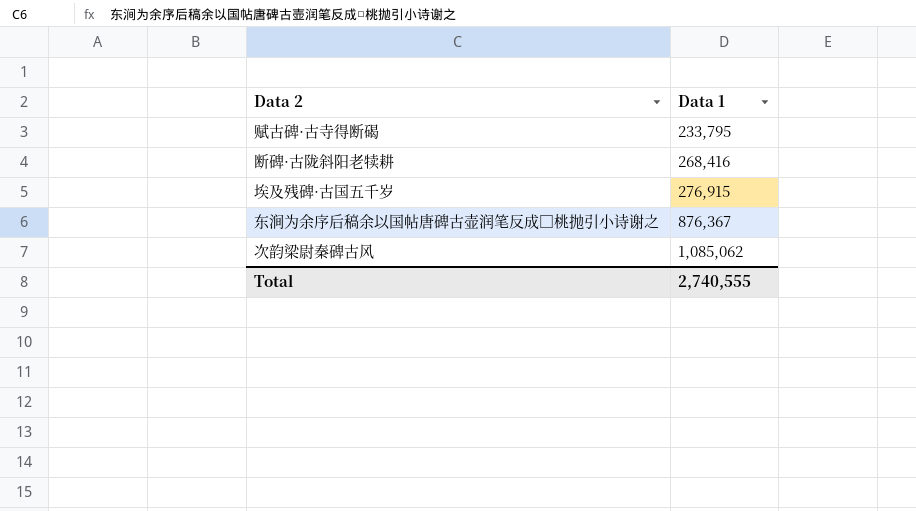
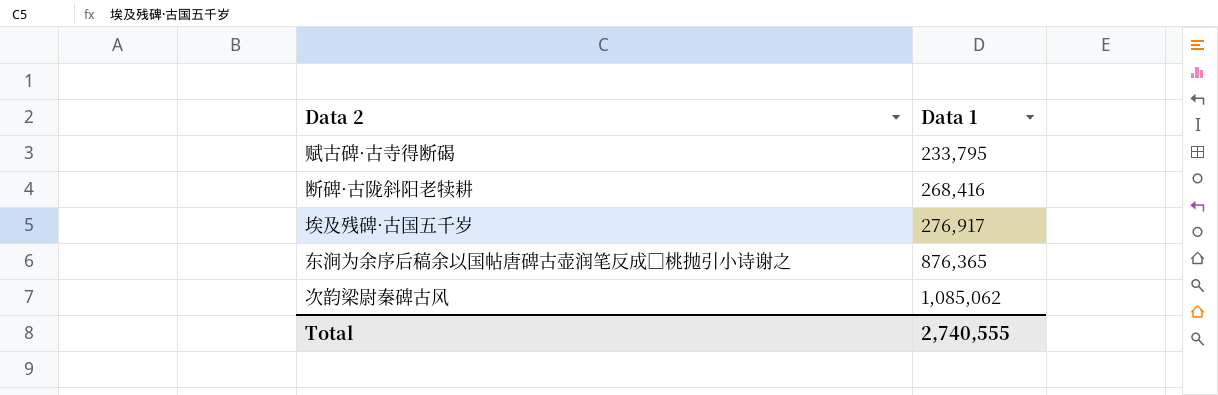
埃及残碑·古国五千岁 | Data 1: 276,915 -> 276,917
东涧为余序后稿余以国帖唐碑古壶润笔反成□桃抛引小诗谢之 | Data 1: 876,367 -> 876,365

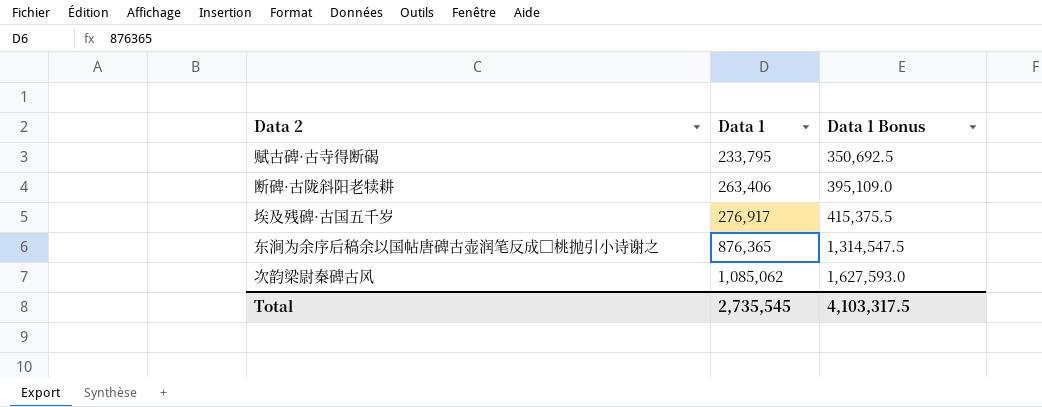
column Data 1 Bonus | formula: none -> [Data 1] * 1.5
断碑·古陇斜阳老犊耕 | Data 1: 268,416 -> 263,406
Total | Data 1: 2,740,555 -> 2,735,545

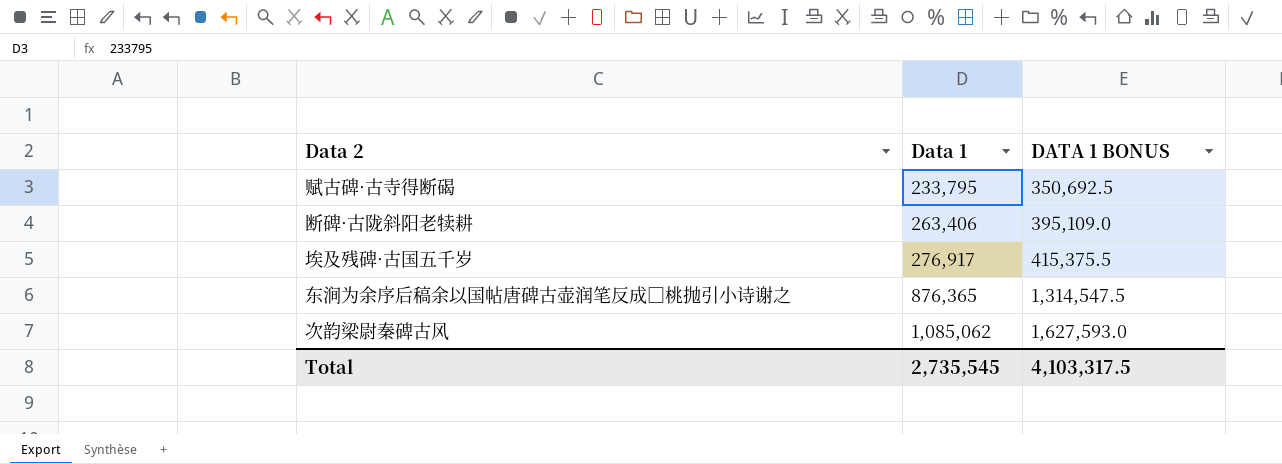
column name: Data 1 Bonus -> DATA 1 BONUS

